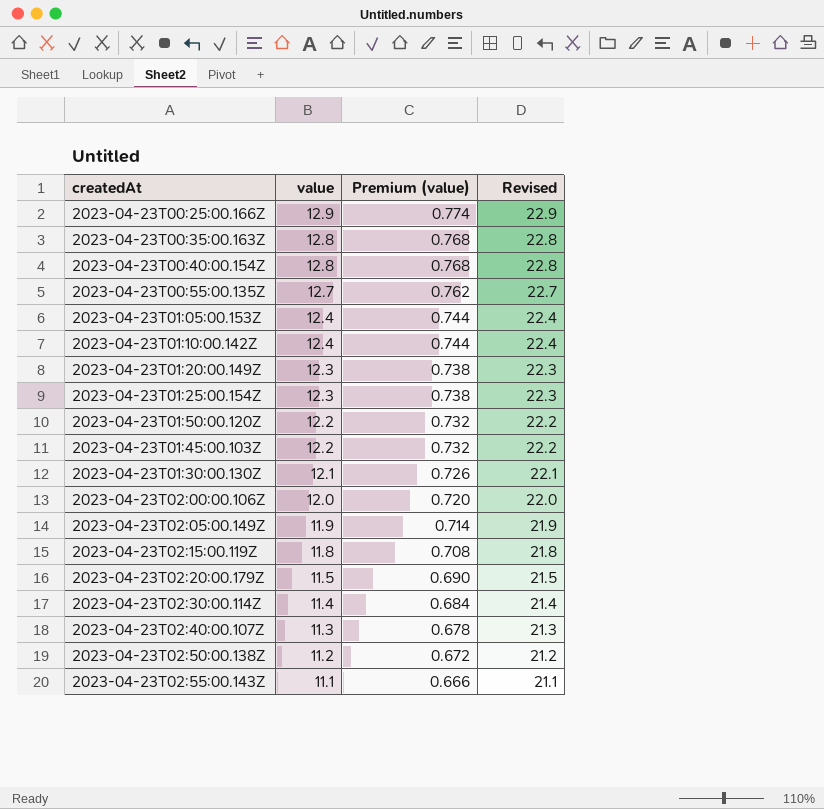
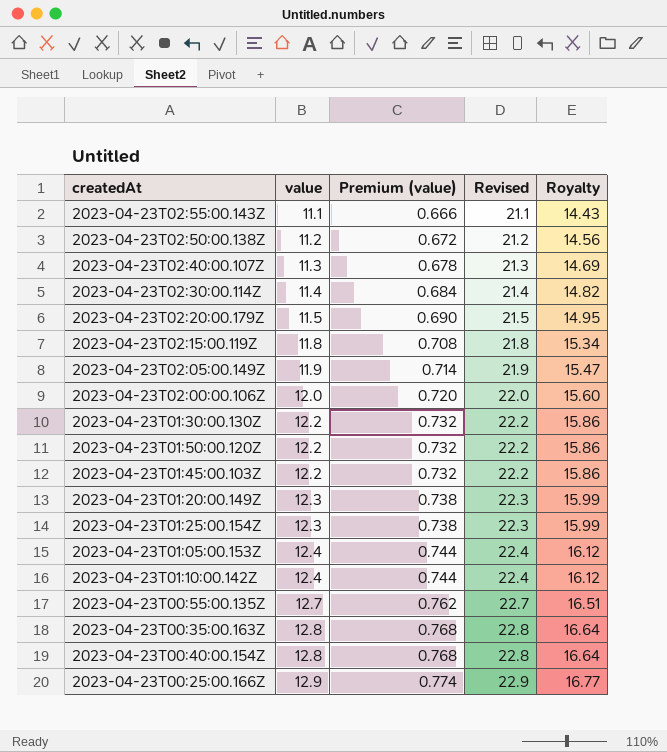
row order: value descending -> value ascending
column Royalty | formula: none -> [value] * 1.3
2023-04-23T01:30:00.130Z | value: 12.1 -> 12.2
2023-04-23T01:30:00.130Z | Premium (value): 0.726 -> 0.732
2023-04-23T01:30:00.130Z | Revised: 22.1 -> 22.2

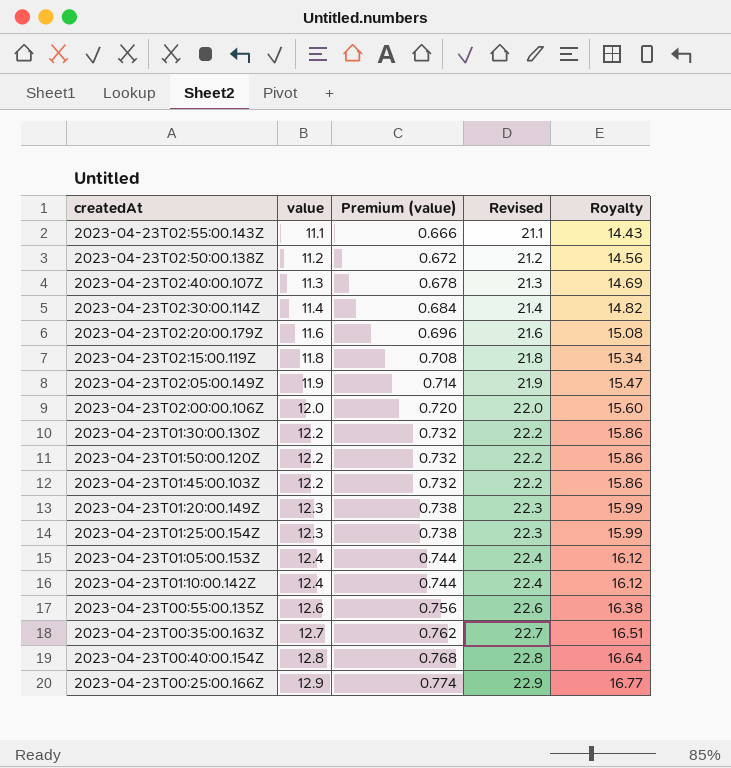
2023-04-23T02:20:00.179Z | value: 11.5 -> 11.6
2023-04-23T02:20:00.179Z | Premium (value): 0.690 -> 0.696
2023-04-23T02:20:00.179Z | Revised: 21.5 -> 21.6
2023-04-23T02:20:00.179Z | Royalty: 14.95 -> 15.08
2023-04-23T00:55:00.135Z | value: 12.7 -> 12.6
2023-04-23T00:55:00.135Z | Premium (value): 0.762 -> 0.756
2023-04-23T00:55:00.135Z | Revised: 22.7 -> 22.6
2023-04-23T00:55:00.135Z | Royalty: 16.51 -> 16.38
2023-04-23T00:35:00.163Z | value: 12.8 -> 12.7
2023-04-23T00:35:00.163Z | Premium (value): 0.768 -> 0.762
2023-04-23T00:35:00.163Z | Revised: 22.8 -> 22.7
2023-04-23T00:35:00.163Z | Royalty: 16.64 -> 16.51

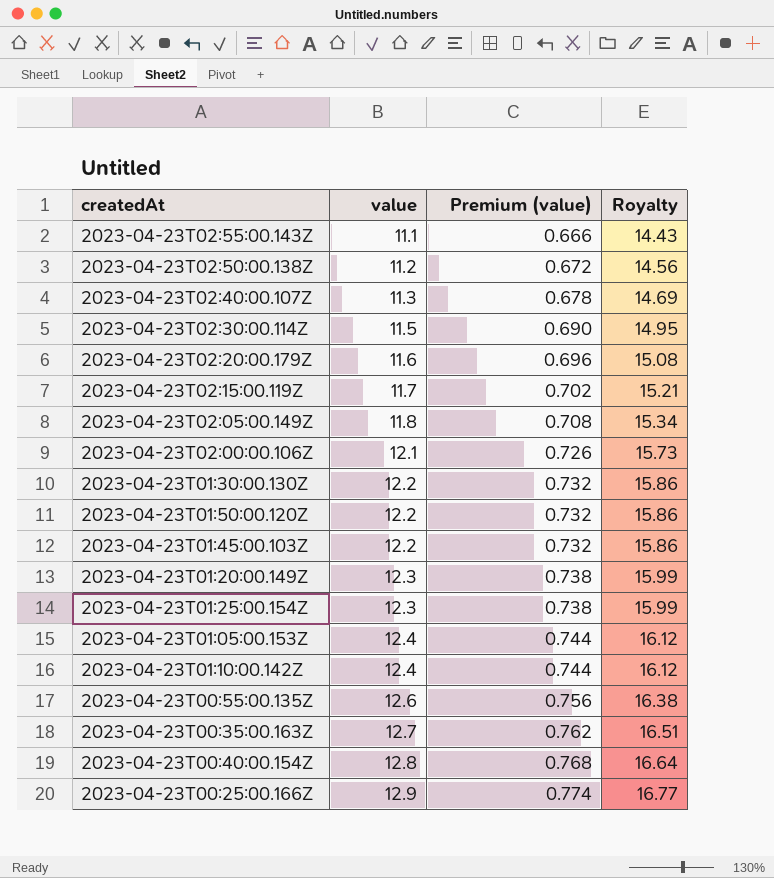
column Revised | formula: [value] + 10 -> none
2023-04-23T02:30:00.114Z | value: 11.4 -> 11.5
2023-04-23T02:30:00.114Z | Premium (value): 0.684 -> 0.690
2023-04-23T02:30:00.114Z | Royalty: 14.82 -> 14.95
2023-04-23T02:15:00.119Z | value: 11.8 -> 11.7
2023-04-23T02:15:00.119Z | Premium (value): 0.708 -> 0.702
2023-04-23T02:15:00.119Z | Royalty: 15.34 -> 15.21
2023-04-23T02:05:00.149Z | value: 11.9 -> 11.8
2023-04-23T02:05:00.149Z | Premium (value): 0.714 -> 0.708
2023-04-23T02:05:00.149Z | Royalty: 15.47 -> 15.34
2023-04-23T02:00:00.106Z | value: 12.0 -> 12.1
2023-04-23T02:00:00.106Z | Premium (value): 0.720 -> 0.726
2023-04-23T02:00:00.106Z | Royalty: 15.60 -> 15.73

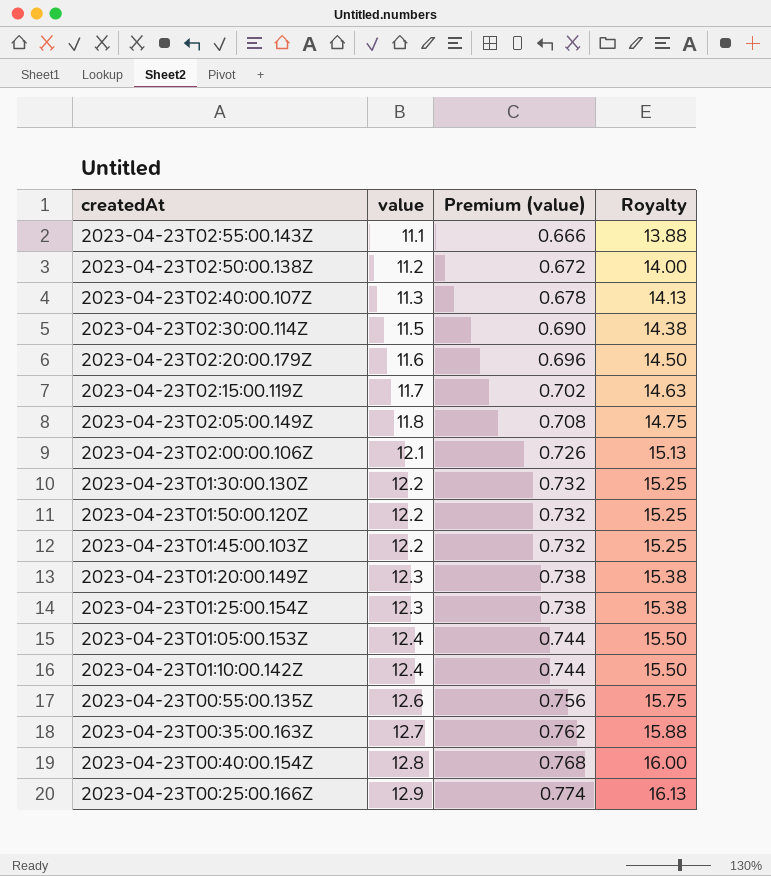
column Royalty | formula: [value] * 1.3 -> [value] * 1.25

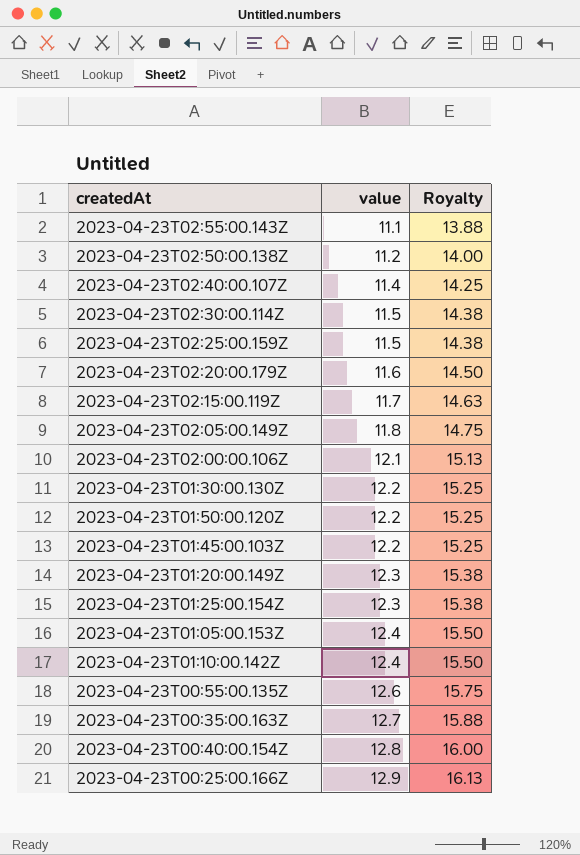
column Premium (value) | formula: [value] * 0.06 -> none
2023-04-23T02:40:00.107Z | value: 11.3 -> 11.4
2023-04-23T02:40:00.107Z | Royalty: 14.13 -> 14.25
row 2023-04-23T02:25:00.159Z: none -> 11.5 | 14.38

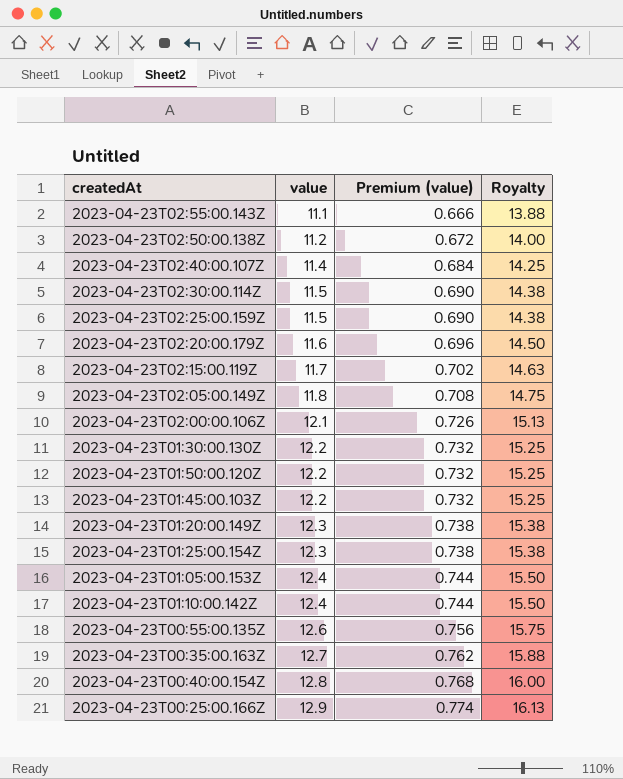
column Premium (value) | formula: none -> [value] * 0.06

